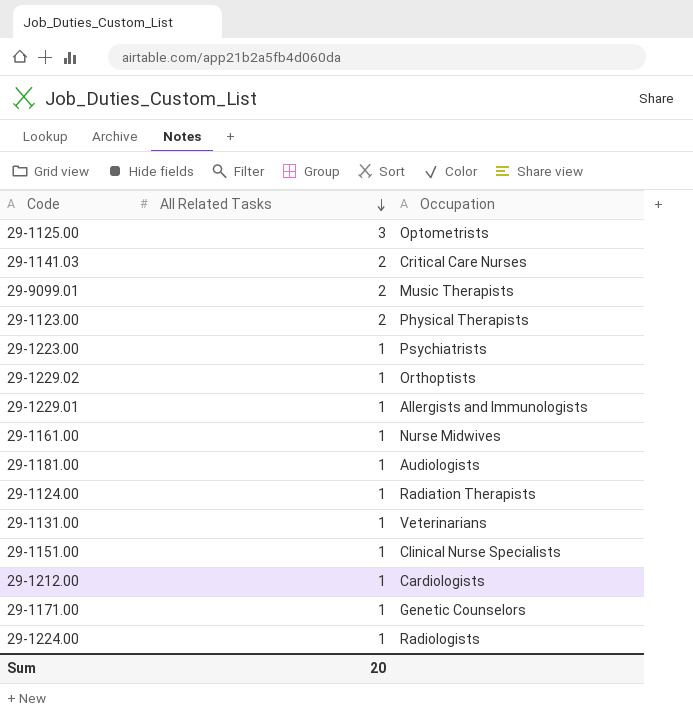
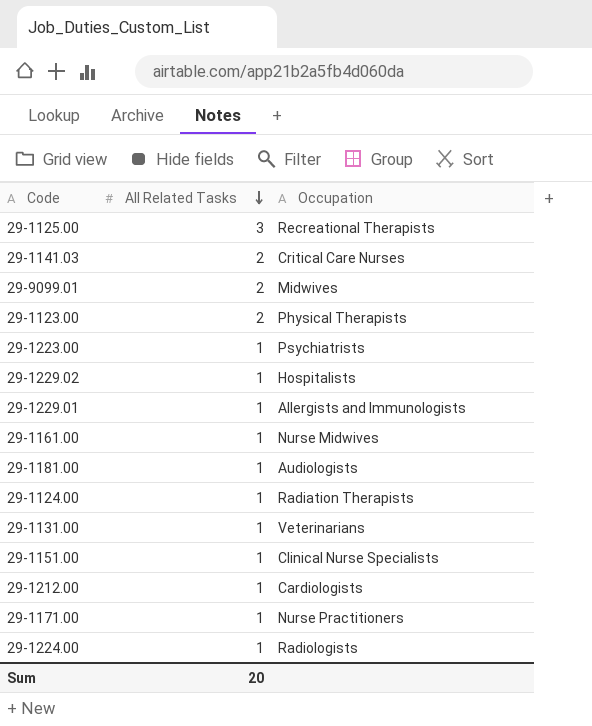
29-1125.00 | Occupation: Optometrists -> Recreational Therapists
29-9099.01 | Occupation: Music Therapists -> Midwives
29-1229.02 | Occupation: Orthoptists -> Hospitalists
29-1171.00 | Occupation: Genetic Counselors -> Nurse Practitioners

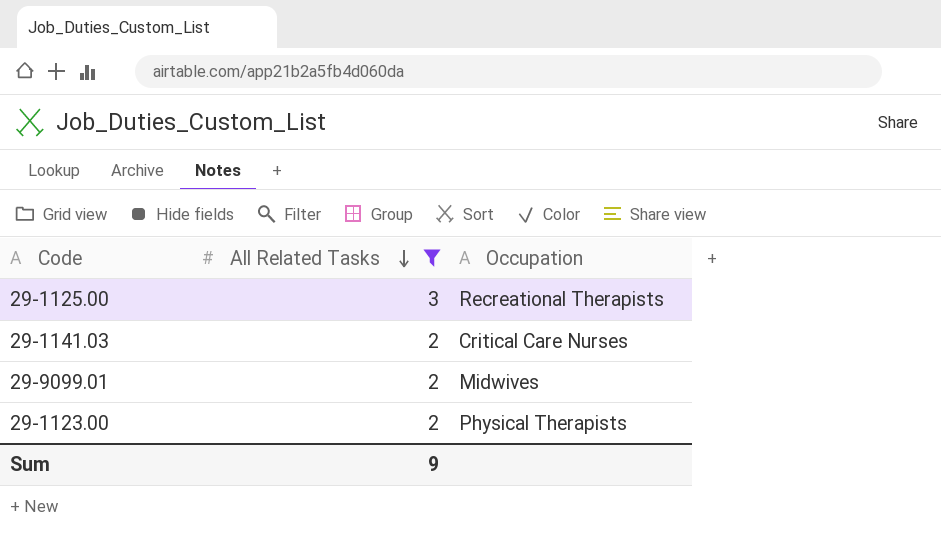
filter: none -> All Related Tasks != 1
Sum | All Related Tasks: 20 -> 9

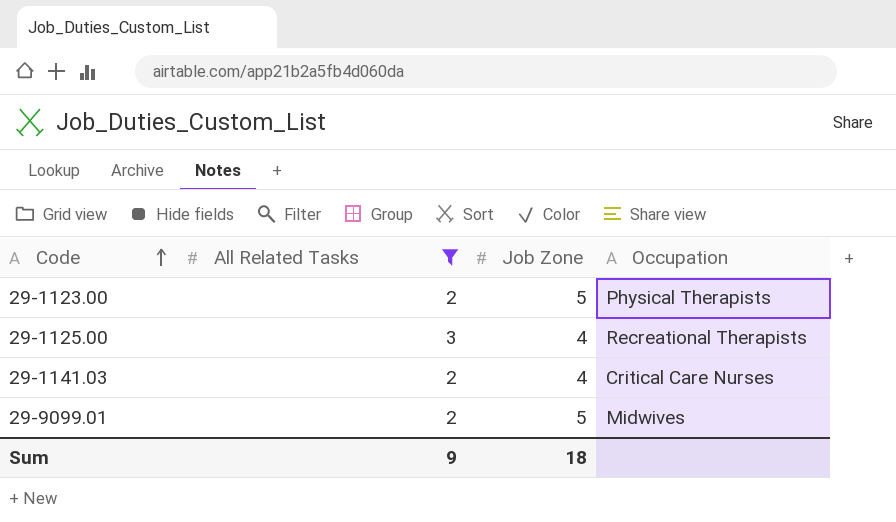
row order: All Related Tasks descending -> Code ascending
column Job Zone | position: none -> 3

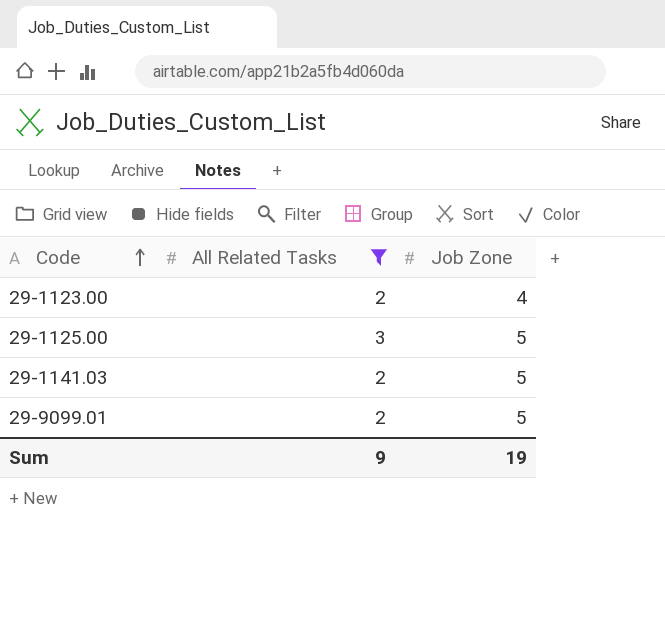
column Occupation | position: 4 -> none
29-1123.00 | Job Zone: 5 -> 4
29-1125.00 | Job Zone: 4 -> 5
29-1141.03 | Job Zone: 4 -> 5
Sum | Job Zone: 18 -> 19

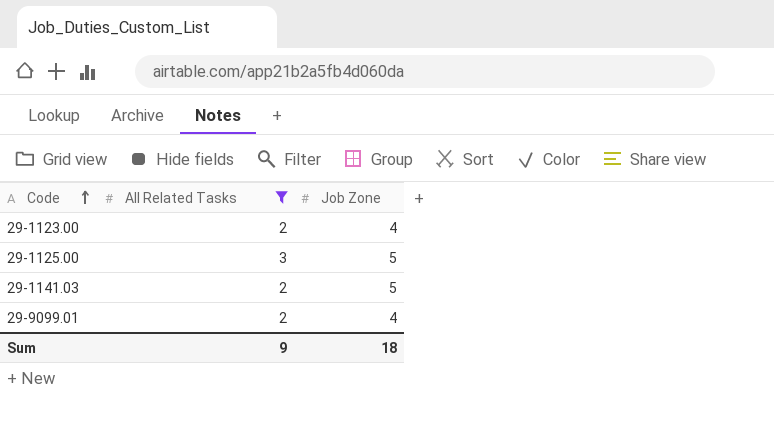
29-9099.01 | Job Zone: 5 -> 4
Sum | Job Zone: 19 -> 18

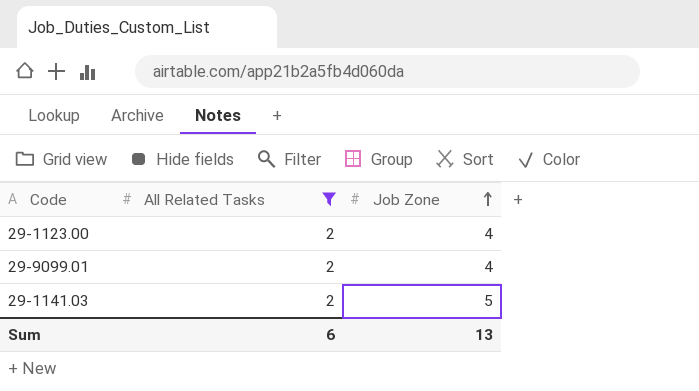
row order: Code ascending -> Job Zone ascending
row 29-1125.00: 3 | 5 -> none
Sum | All Related Tasks: 9 -> 6
Sum | Job Zone: 18 -> 13

